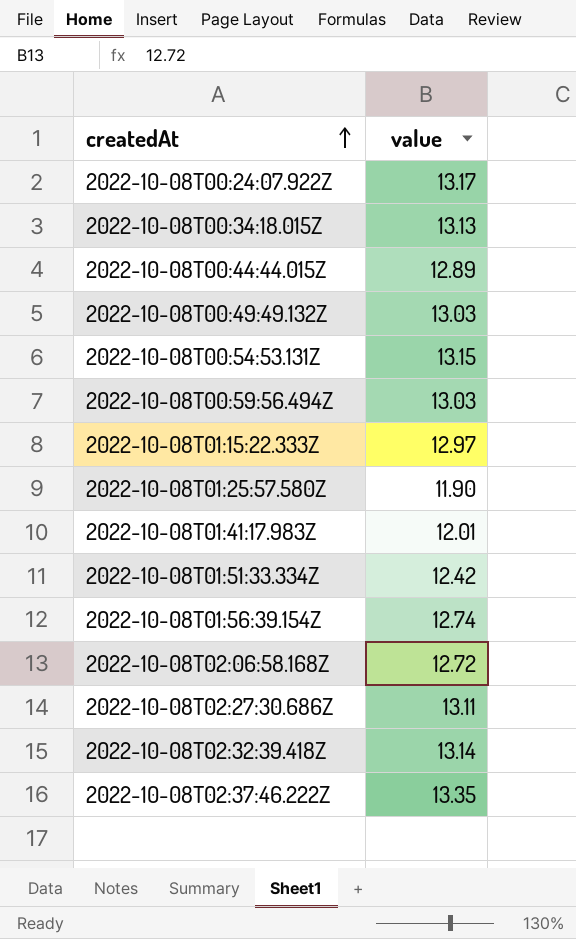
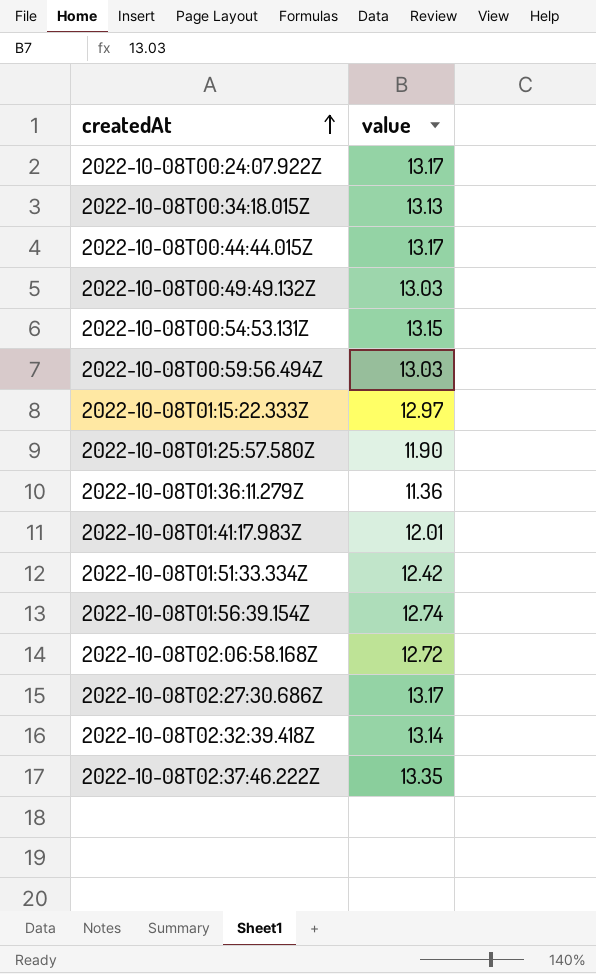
2022-10-08T00:44:44.015Z | value: 12.89 -> 13.17
row 2022-10-08T01:36:11.279Z: none -> 11.36
2022-10-08T02:27:30.686Z | value: 13.11 -> 13.17

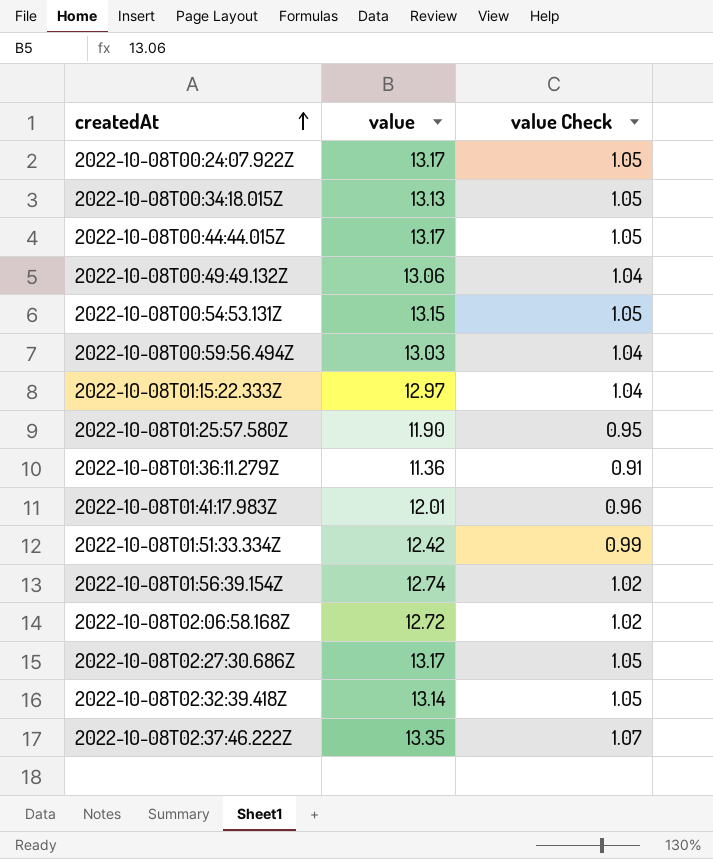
column value Check | formula: none -> [value] * 0.08
2022-10-08T00:49:49.132Z | value: 13.03 -> 13.06

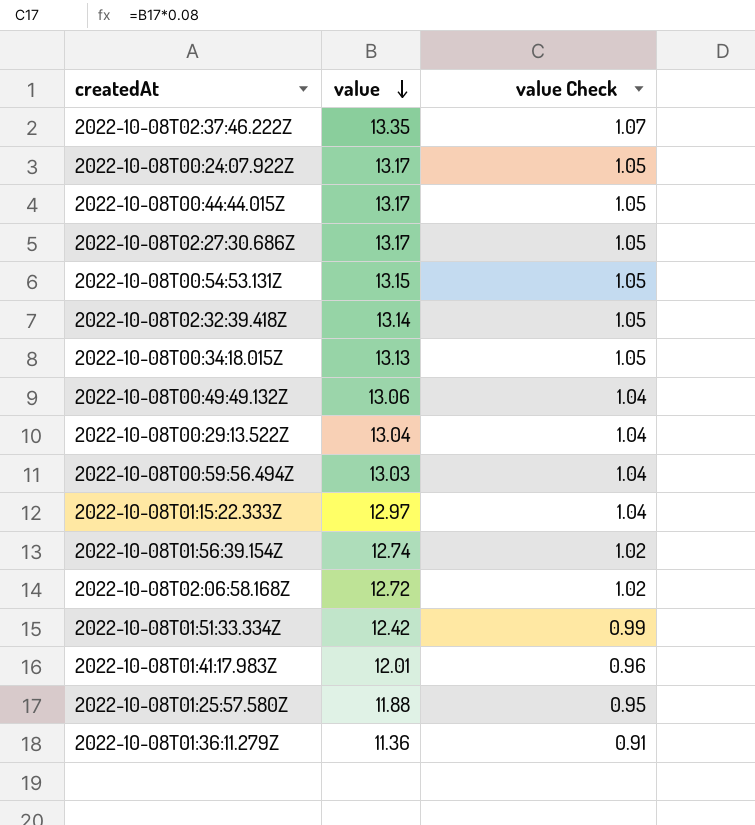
row order: createdAt ascending -> value descending
row 2022-10-08T00:29:13.522Z: none -> 13.04 | 1.04
2022-10-08T01:25:57.580Z | value: 11.90 -> 11.88

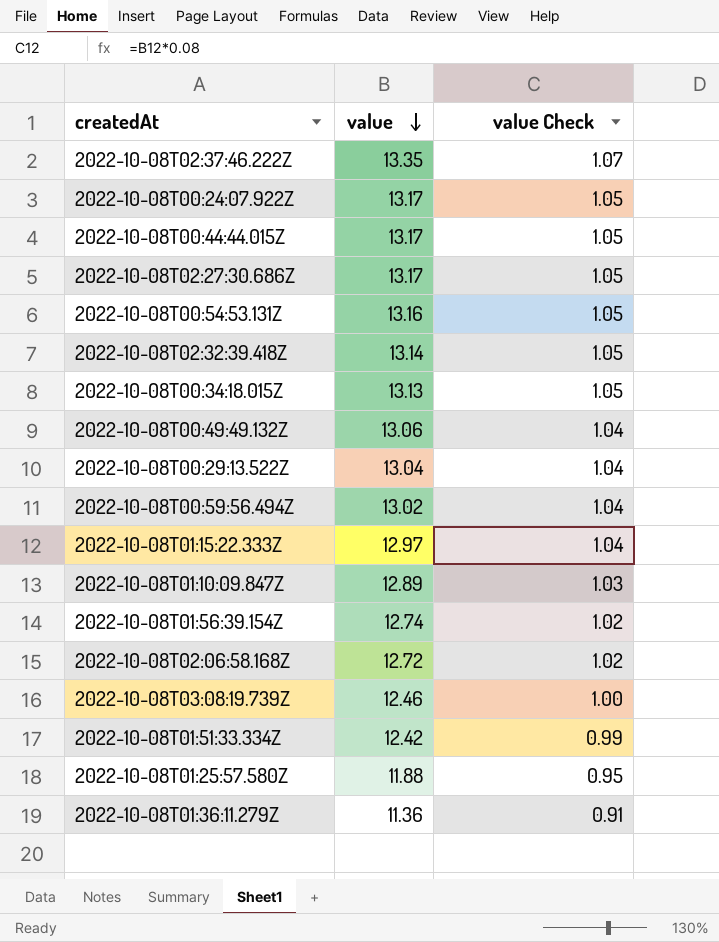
row 2022-10-08T01:41:17.983Z: 12.01 | 0.96 -> none
2022-10-08T00:54:53.131Z | value: 13.15 -> 13.16
2022-10-08T00:59:56.494Z | value: 13.03 -> 13.02
row 2022-10-08T01:10:09.847Z: none -> 12.89 | 1.03
row 2022-10-08T03:08:19.739Z: none -> 12.46 | 1.00

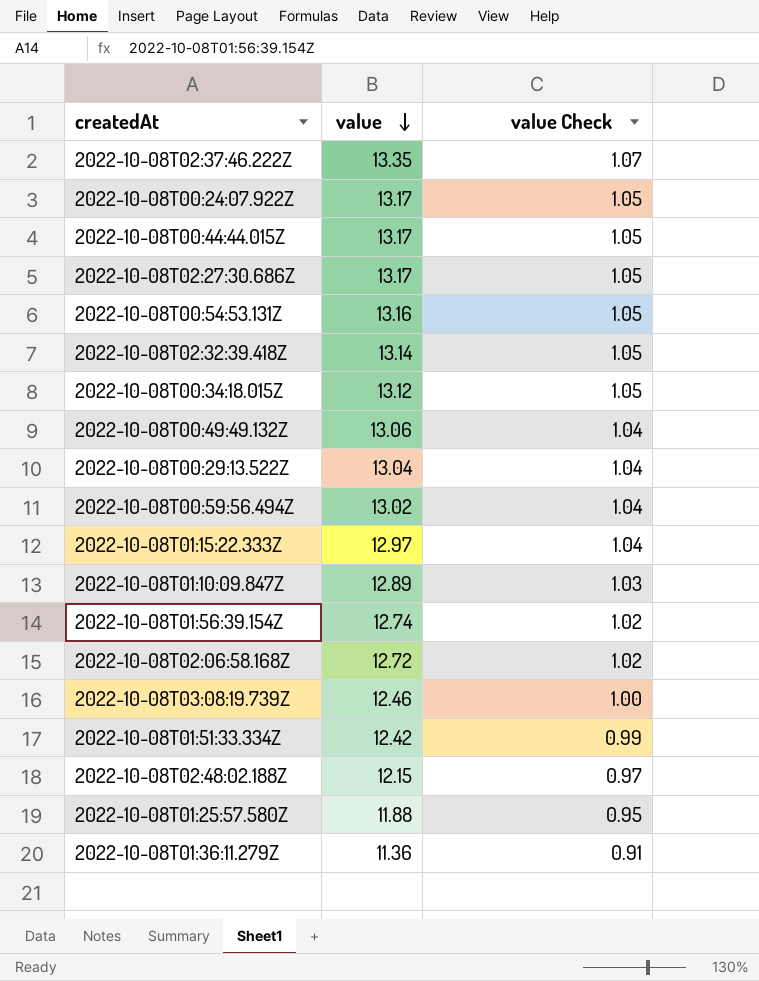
2022-10-08T00:34:18.015Z | value: 13.13 -> 13.12
row 2022-10-08T02:48:02.188Z: none -> 12.15 | 0.97

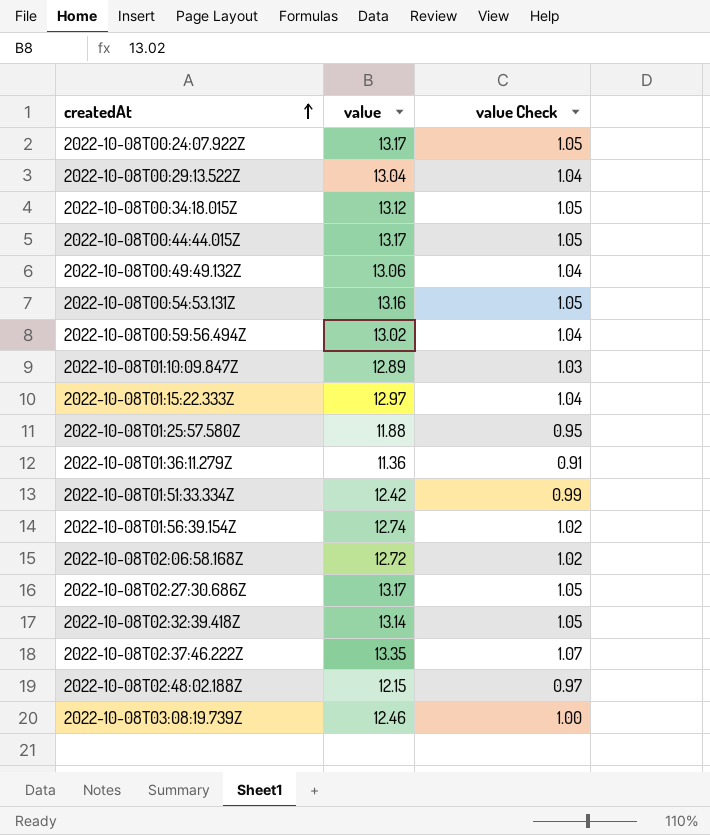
row order: value descending -> createdAt ascending

